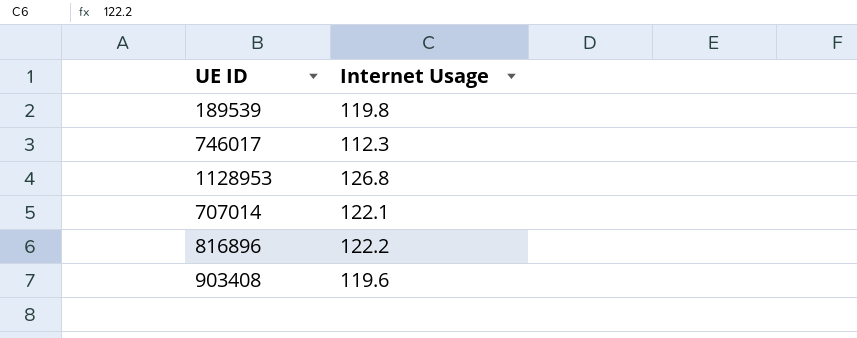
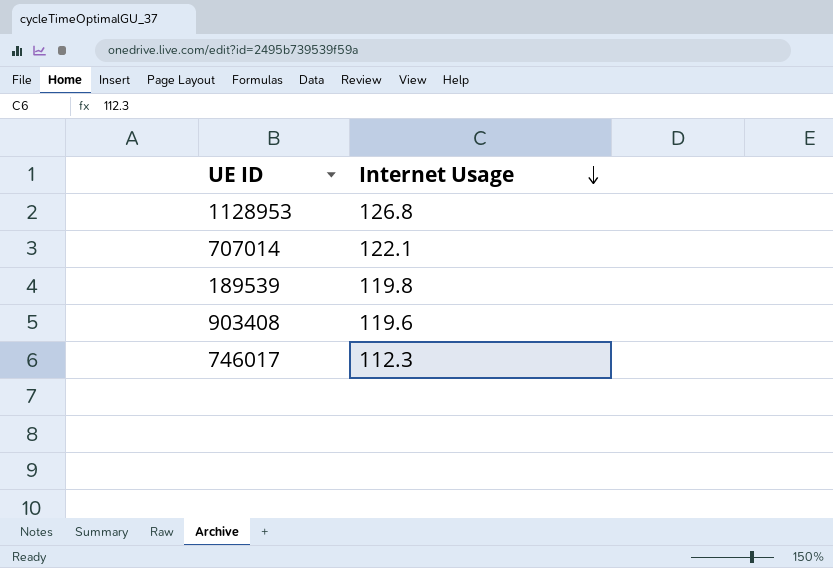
row order: none -> Internet Usage descending
row 816896: 122.2 -> none

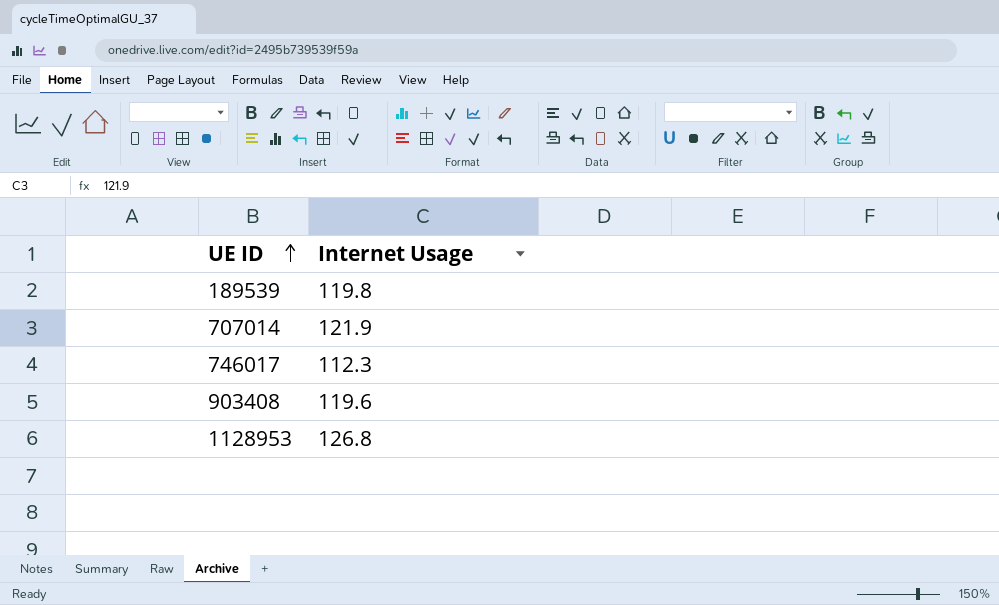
row order: Internet Usage descending -> UE ID ascending
707014 | Internet Usage: 122.1 -> 121.9

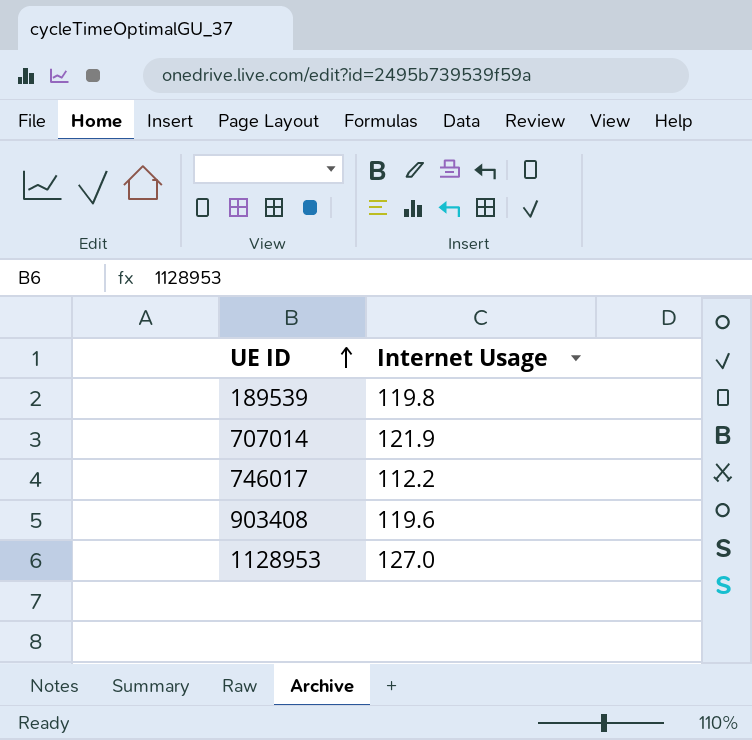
746017 | Internet Usage: 112.3 -> 112.2
1128953 | Internet Usage: 126.8 -> 127.0

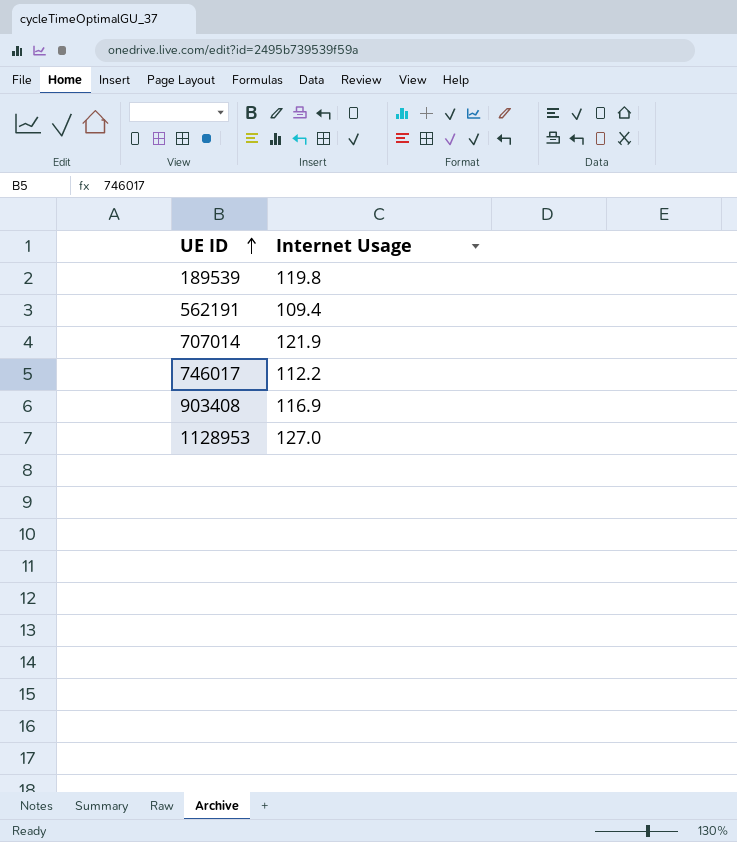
row 562191: none -> 109.4
903408 | Internet Usage: 119.6 -> 116.9

